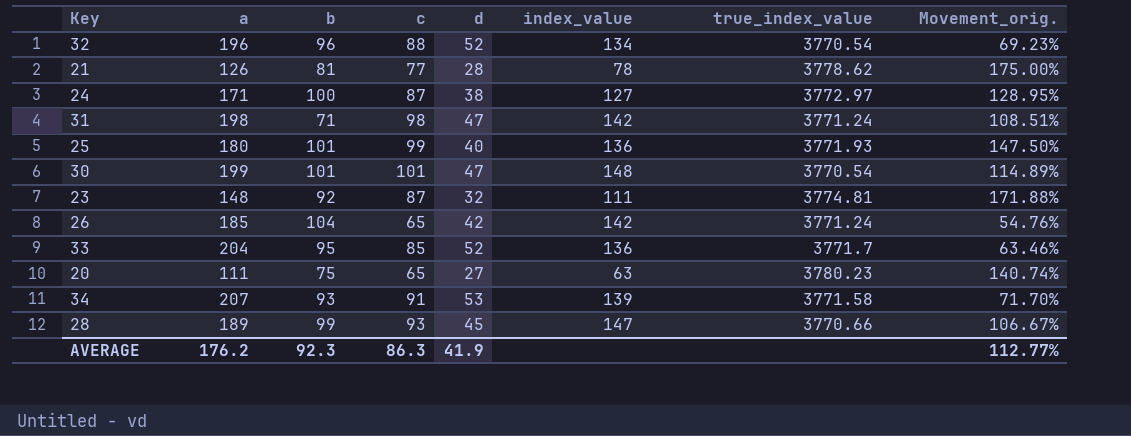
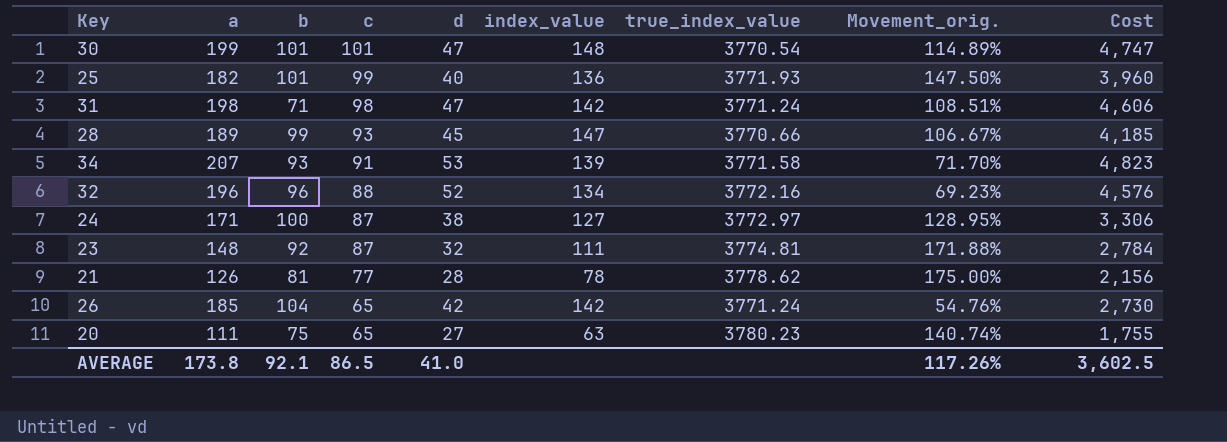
row order: none -> c descending
column Cost | formula: none -> [c] * [d]
row 33: 204 | 95 | 85 | 52 | 136 | 3771.7 | 63.46% -> none
25 | a: 180 -> 182
32 | true_index_value: 3770.54 -> 3772.16
AVERAGE | a: 176.2 -> 173.8
AVERAGE | b: 92.3 -> 92.1
AVERAGE | c: 86.3 -> 86.5
AVERAGE | d: 41.9 -> 41.0
AVERAGE | Movement_orig.: 112.77% -> 117.26%

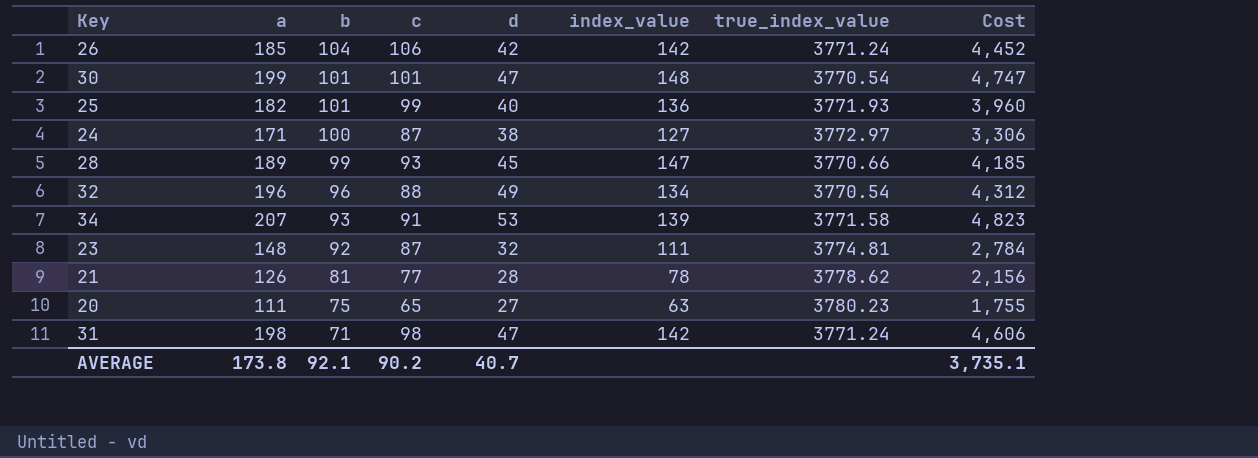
row order: c descending -> b descending
column Movement_orig. | formula: ([c] - [d]) / [d] -> none
26 | c: 65 -> 106
26 | Cost: 2,730 -> 4,452
32 | d: 52 -> 49
32 | true_index_value: 3772.16 -> 3770.54
32 | Cost: 4,576 -> 4,312
AVERAGE | c: 86.5 -> 90.2
AVERAGE | d: 41.0 -> 40.7
AVERAGE | Cost: 3,602.5 -> 3,735.1

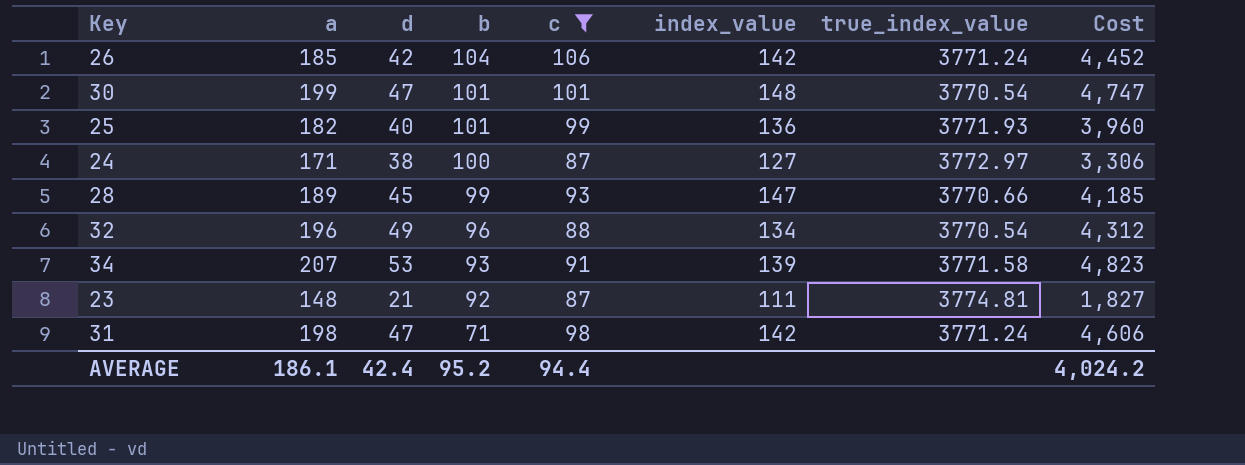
filter: none -> c >= 87
column d | position: 5 -> 3
23 | d: 32 -> 21
23 | Cost: 2,784 -> 1,827
AVERAGE | a: 173.8 -> 186.1
AVERAGE | d: 40.7 -> 42.4
AVERAGE | b: 92.1 -> 95.2
AVERAGE | c: 90.2 -> 94.4
AVERAGE | Cost: 3,735.1 -> 4,024.2

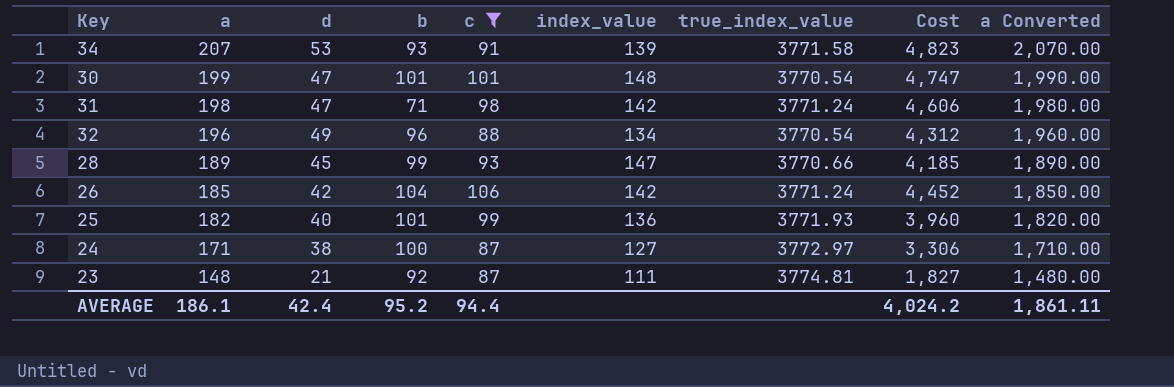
row order: b descending -> a descending
column a Converted | formula: none -> [a] * 10

